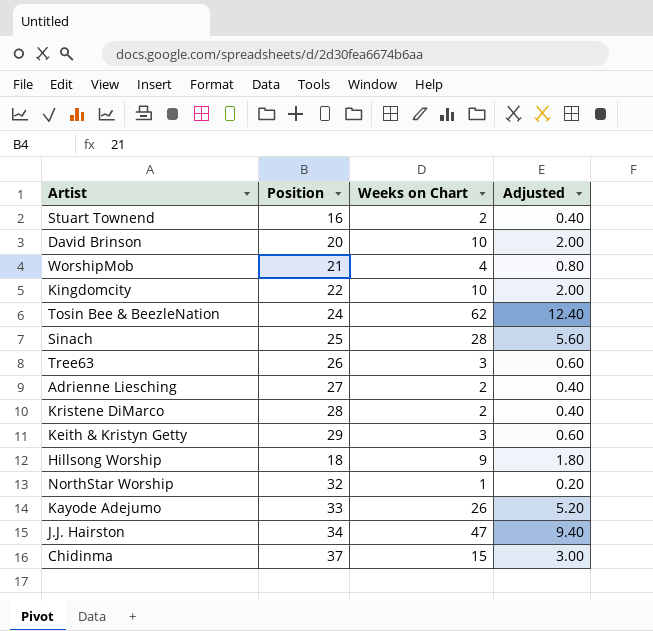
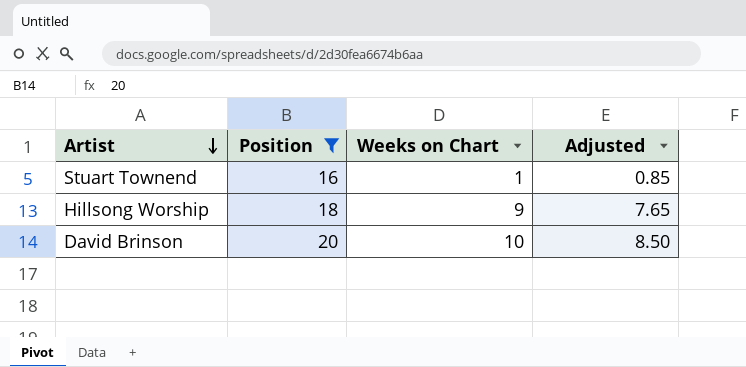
filter: none -> Position <= 20
row order: none -> Artist descending
column Adjusted | formula: [Weeks on Chart] * 0.2 -> [Weeks on Chart] * 0.85
Stuart Townend | Weeks on Chart: 2 -> 1

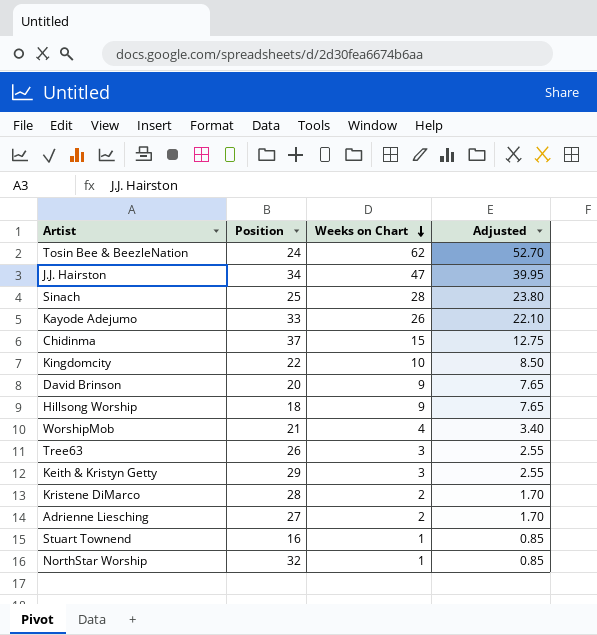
filter: Position <= 20 -> none
row order: Artist descending -> Weeks on Chart descending
David Brinson | Weeks on Chart: 10 -> 9
David Brinson | Adjusted: 8.50 -> 7.65

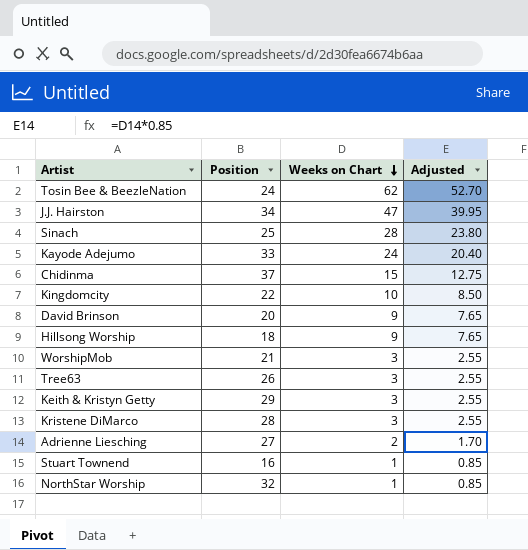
Kayode Adejumo | Weeks on Chart: 26 -> 24
Kayode Adejumo | Adjusted: 22.10 -> 20.40
WorshipMob | Weeks on Chart: 4 -> 3
WorshipMob | Adjusted: 3.40 -> 2.55
Kristene DiMarco | Weeks on Chart: 2 -> 3
Kristene DiMarco | Adjusted: 1.70 -> 2.55

